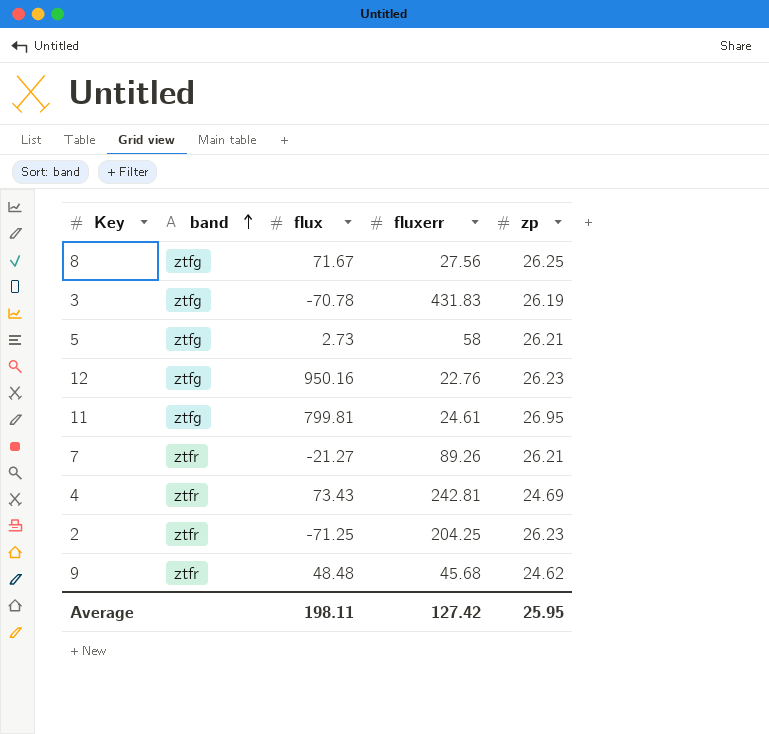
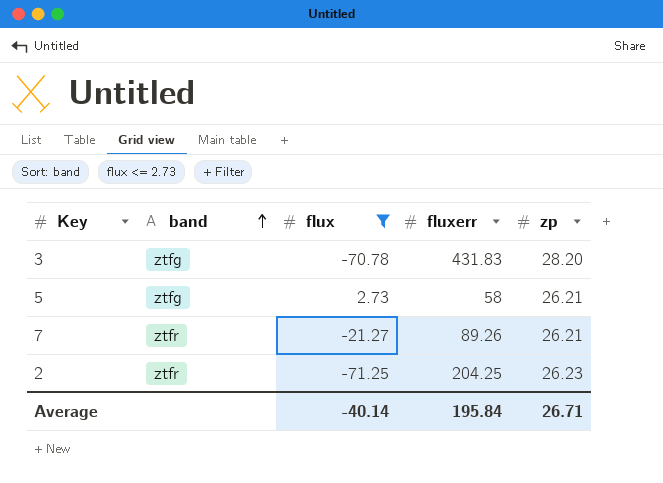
filter: none -> flux <= 2.73
3 | zp: 26.19 -> 28.20
Average | flux: 198.11 -> -40.14
Average | fluxerr: 127.42 -> 195.84
Average | zp: 25.95 -> 26.71

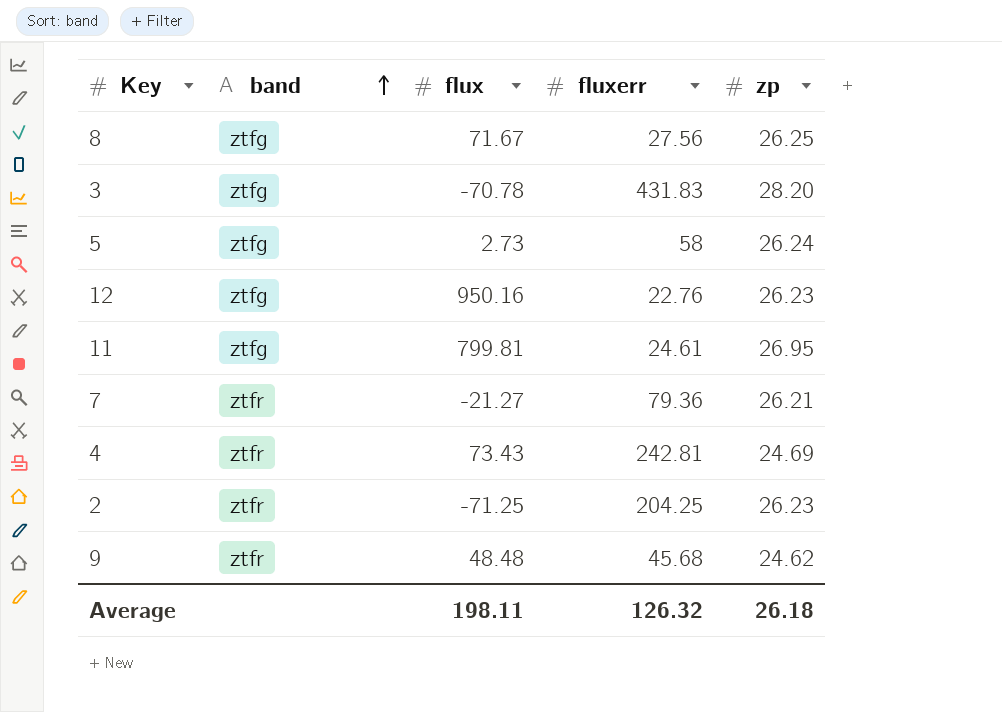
filter: flux <= 2.73 -> none
5 | zp: 26.21 -> 26.24
7 | fluxerr: 89.26 -> 79.36
Average | flux: -40.14 -> 198.11
Average | fluxerr: 195.84 -> 126.32
Average | zp: 26.71 -> 26.18

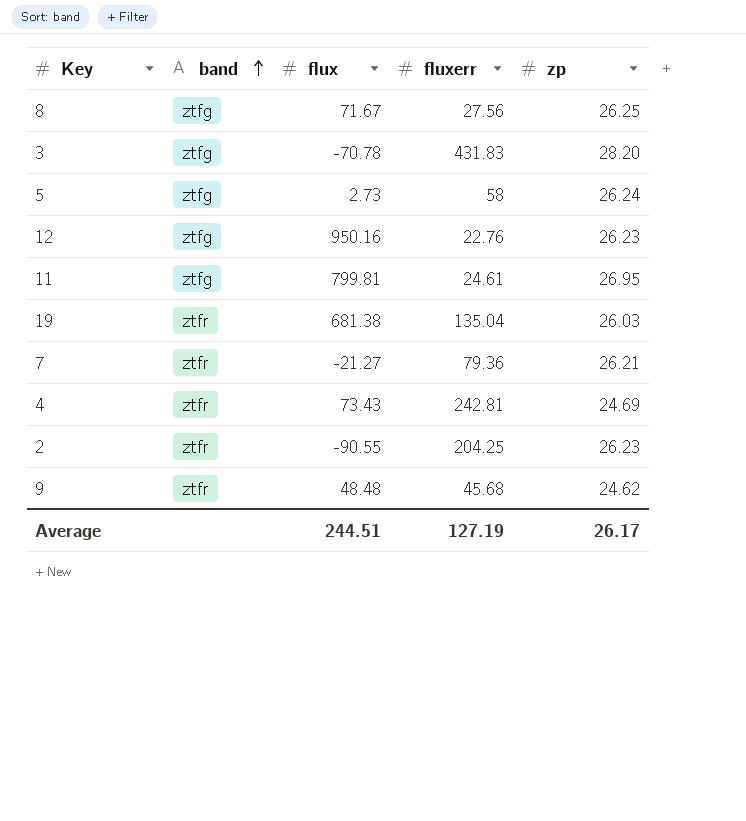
row 19: none -> ztfr | 681.38 | 135.04 | 26.03
2 | flux: -71.25 -> -90.55
Average | flux: 198.11 -> 244.51
Average | fluxerr: 126.32 -> 127.19
Average | zp: 26.18 -> 26.17

